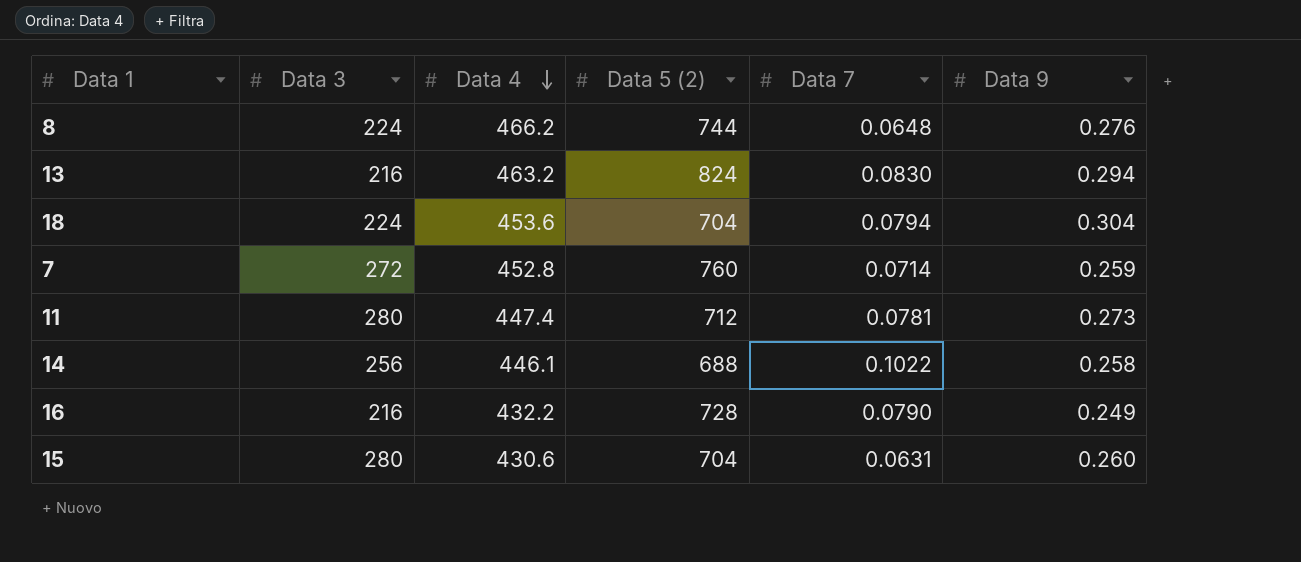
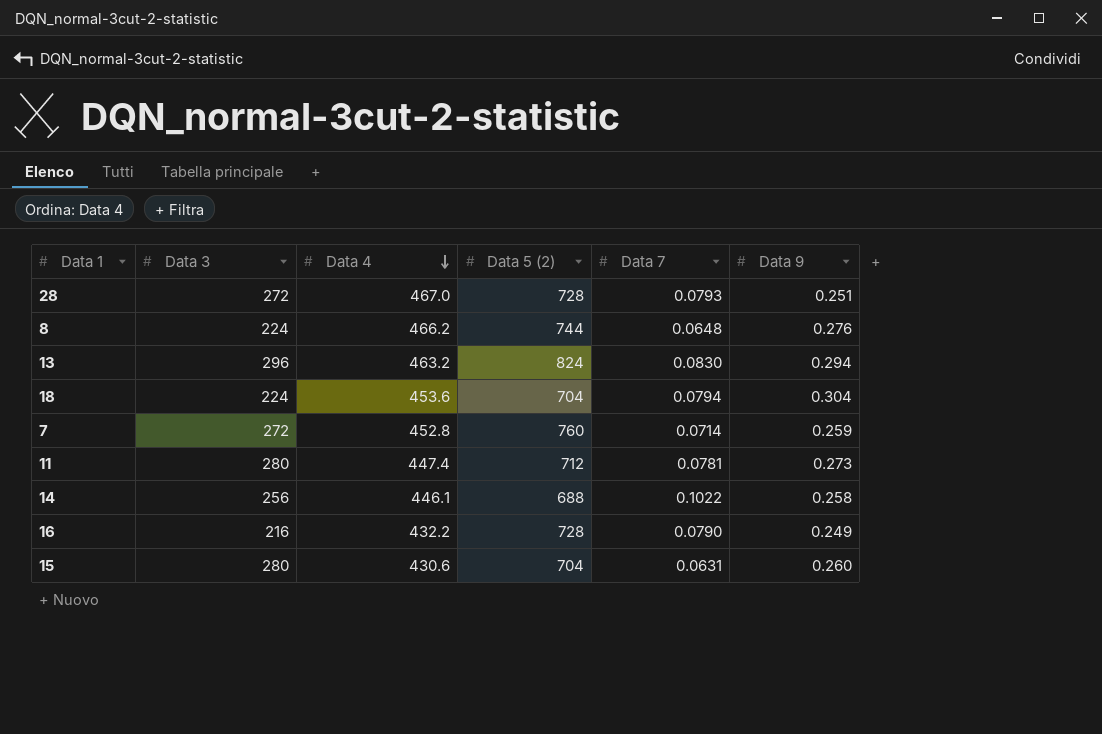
row 28: none -> 272 | 467.0 | 728 | 0.0793 | 0.251
13 | Data 3: 216 -> 296

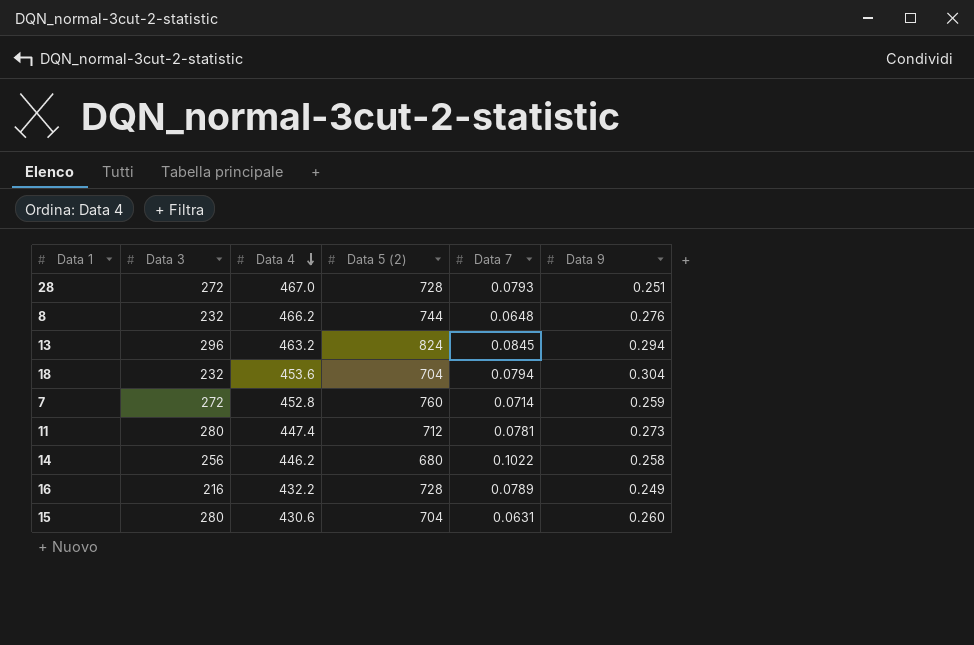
8 | Data 3: 224 -> 232
13 | Data 7: 0.0830 -> 0.0845
18 | Data 3: 224 -> 232
14 | Data 4: 446.1 -> 446.2
14 | Data 5 (2): 688 -> 680
16 | Data 7: 0.0790 -> 0.0789

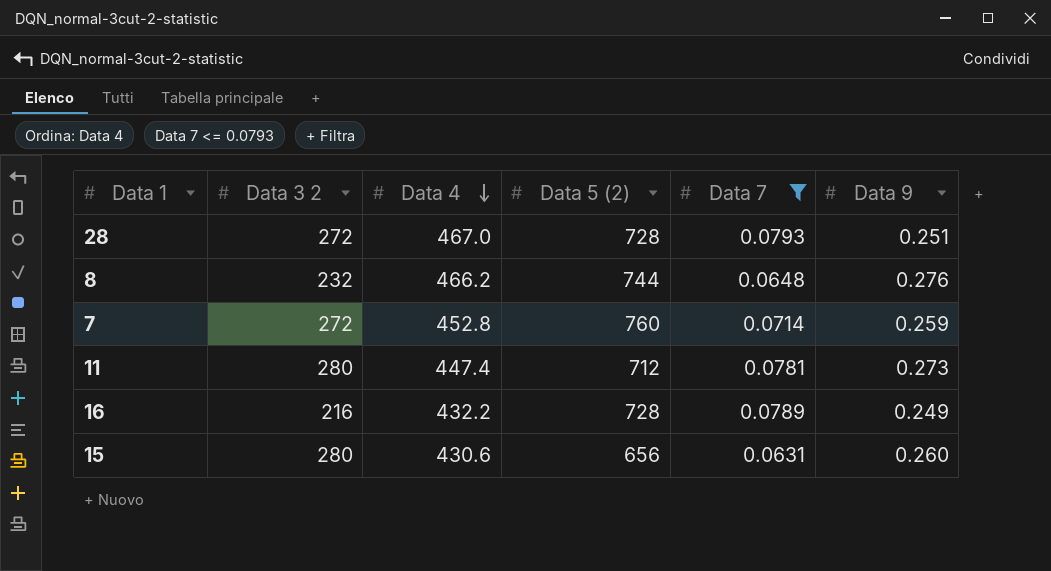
filter: none -> Data 7 <= 0.0793
column name: Data 3 -> Data 3 2
15 | Data 5 (2): 704 -> 656

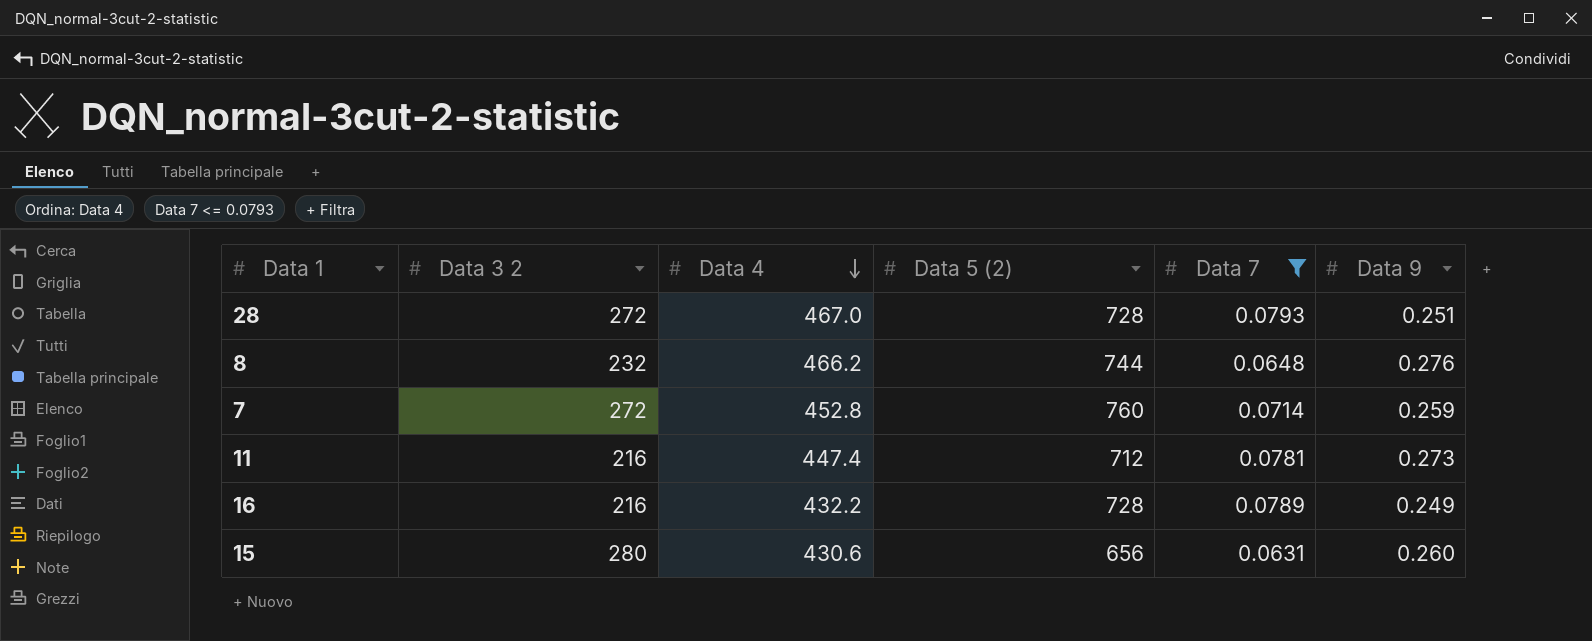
11 | Data 3 2: 280 -> 216

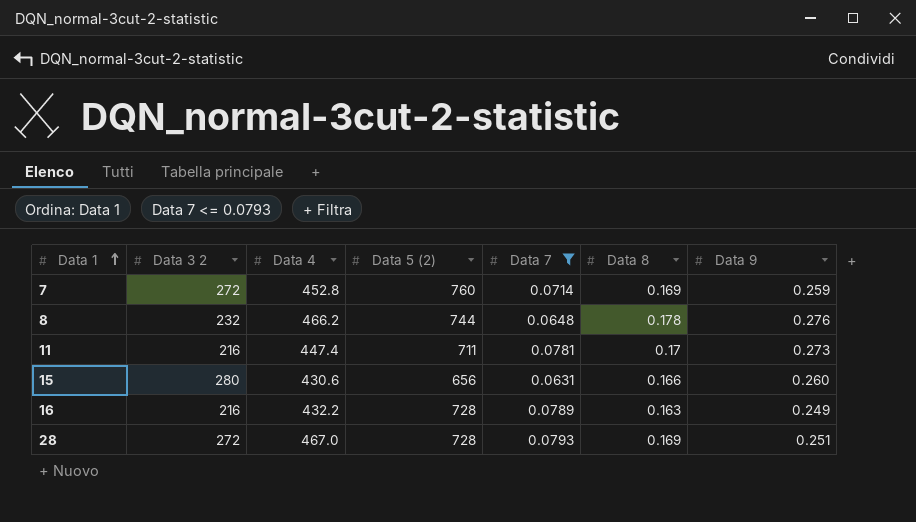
row order: Data 4 descending -> Data 1 ascending
column Data 8 | position: none -> 6
11 | Data 5 (2): 712 -> 711

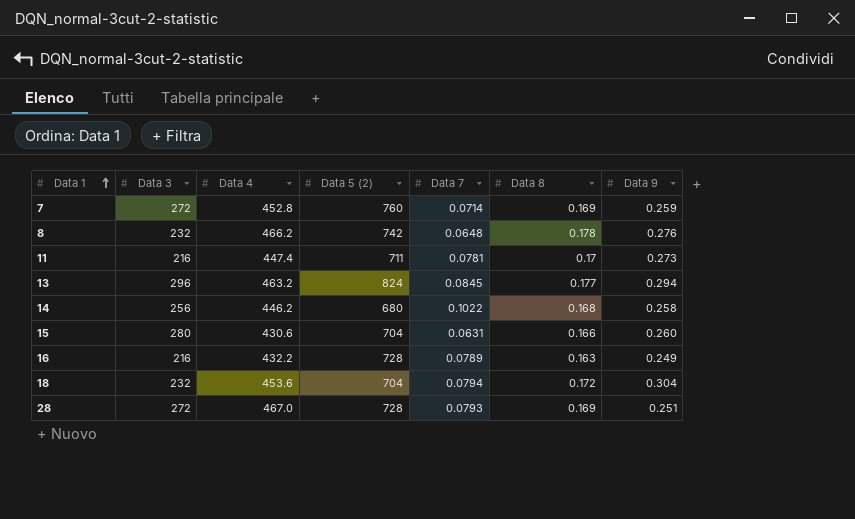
filter: Data 7 <= 0.0793 -> none
column name: Data 3 2 -> Data 3
8 | Data 5 (2): 744 -> 742
15 | Data 5 (2): 656 -> 704

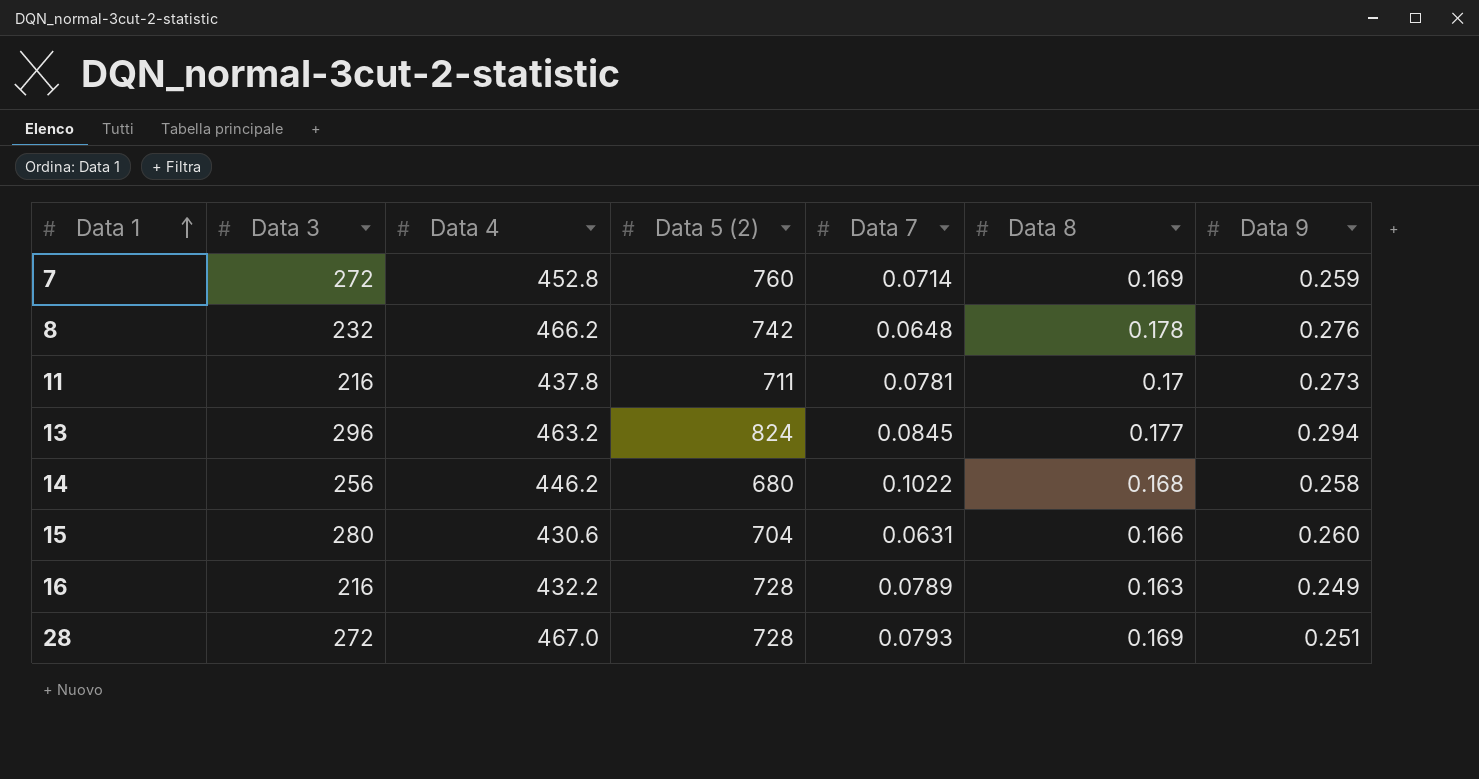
row 18: 232 | 453.6 | 704 | 0.0794 | 0.172 | 0.304 -> none
11 | Data 4: 447.4 -> 437.8

